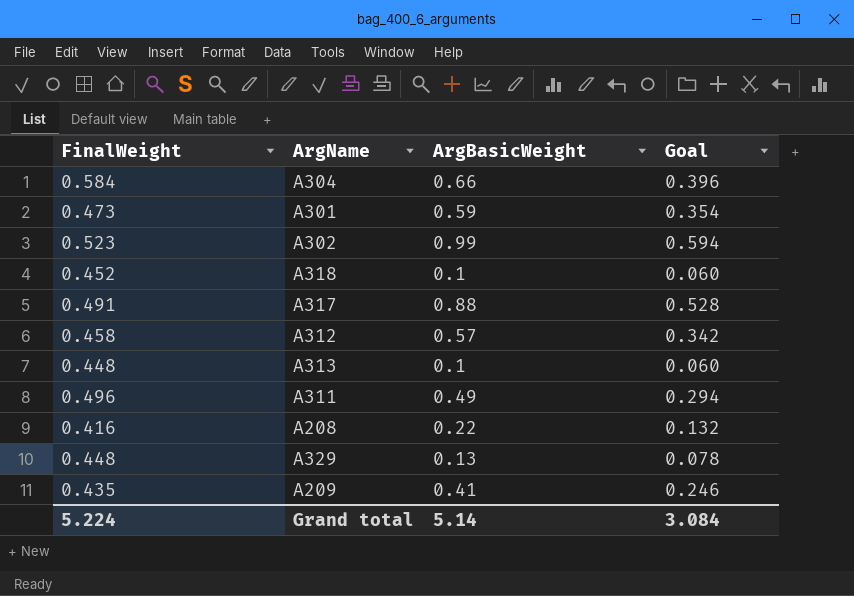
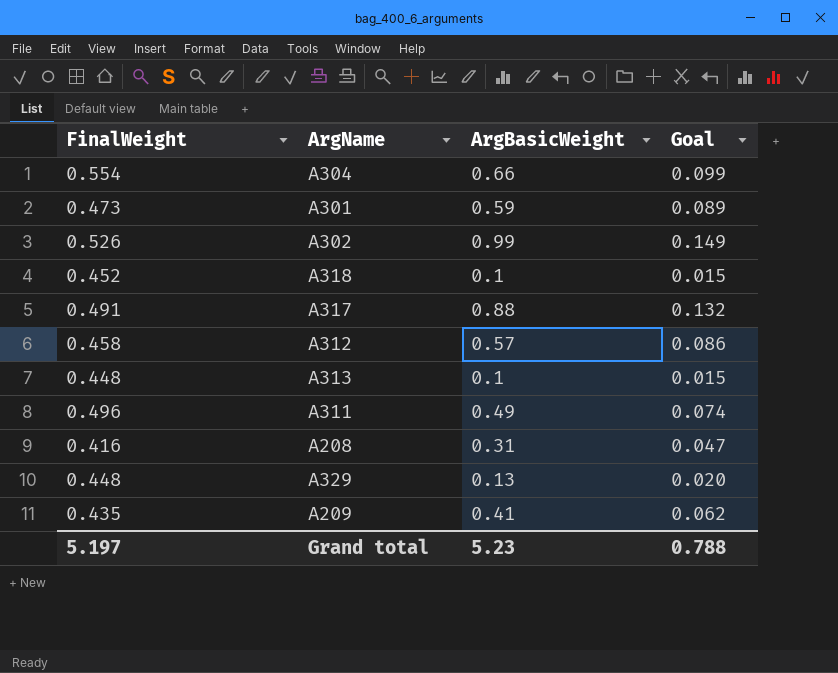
column Goal | formula: [ArgBasicWeight] * 0.6 -> [ArgBasicWeight] * 0.15
A304 | FinalWeight: 0.584 -> 0.554
A302 | FinalWeight: 0.523 -> 0.526
A208 | ArgBasicWeight: 0.22 -> 0.31
Grand total | FinalWeight: 5.224 -> 5.197
Grand total | ArgBasicWeight: 5.14 -> 5.23
Grand total | Goal: 3.084 -> 0.788

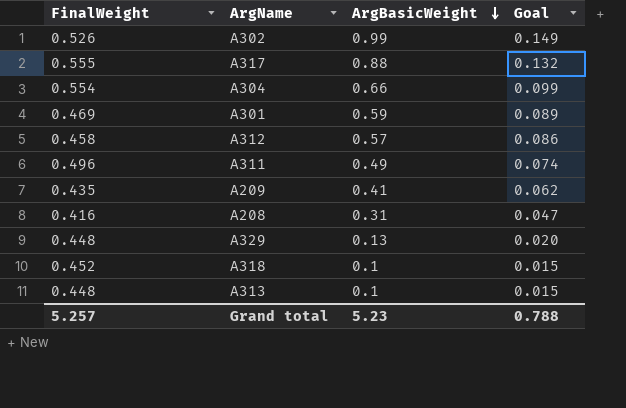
row order: none -> ArgBasicWeight descending
A317 | FinalWeight: 0.491 -> 0.555
A301 | FinalWeight: 0.473 -> 0.469
Grand total | FinalWeight: 5.197 -> 5.257

